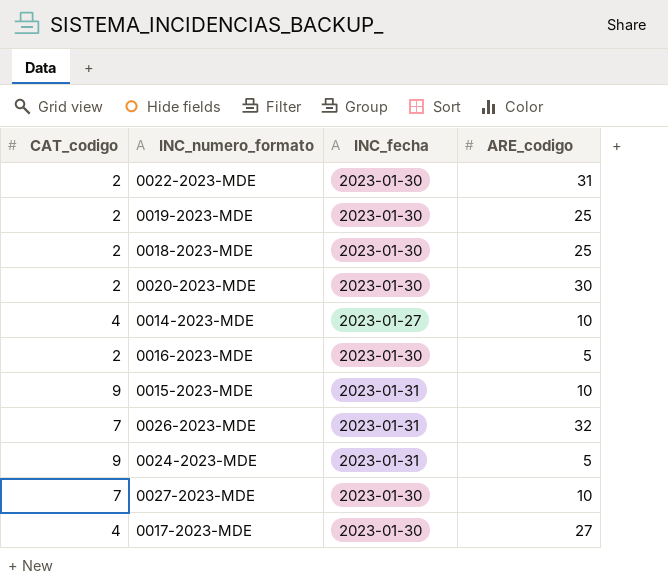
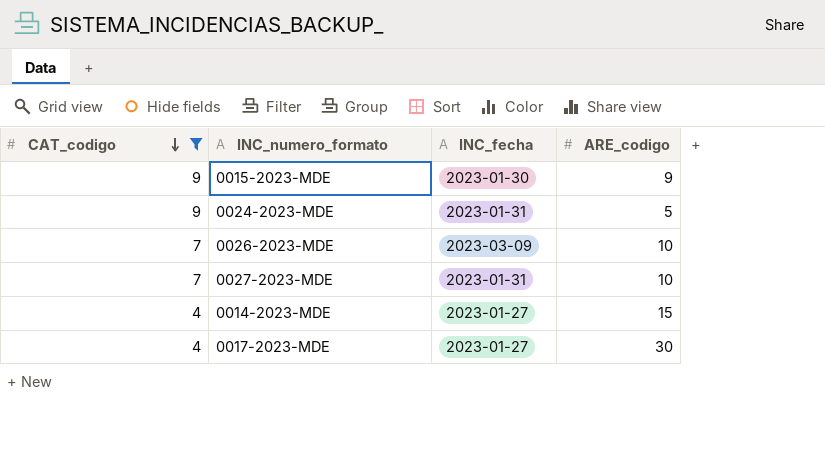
filter: none -> CAT_codigo != 2
row order: none -> CAT_codigo descending
0015-2023-MDE | INC_fecha: 2023-01-31 -> 2023-01-30
0015-2023-MDE | ARE_codigo: 10 -> 9
0026-2023-MDE | INC_fecha: 2023-01-31 -> 2023-03-09
0026-2023-MDE | ARE_codigo: 32 -> 10
0027-2023-MDE | INC_fecha: 2023-01-30 -> 2023-01-31
0014-2023-MDE | ARE_codigo: 10 -> 15
0017-2023-MDE | INC_fecha: 2023-01-30 -> 2023-01-27
0017-2023-MDE | ARE_codigo: 27 -> 30

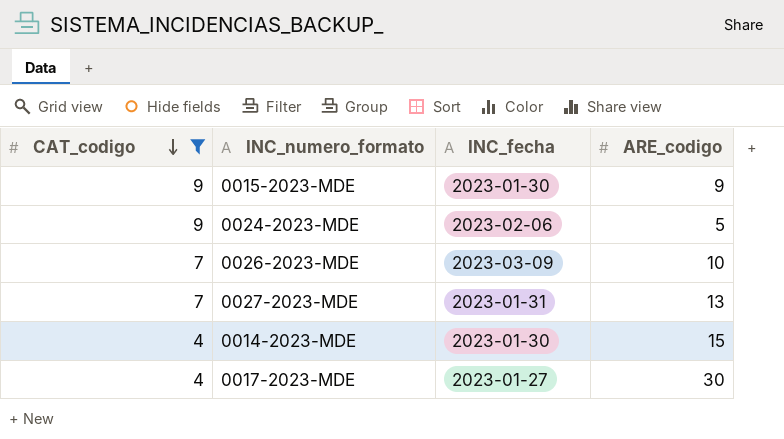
0024-2023-MDE | INC_fecha: 2023-01-31 -> 2023-02-06
0027-2023-MDE | ARE_codigo: 10 -> 13
0014-2023-MDE | INC_fecha: 2023-01-27 -> 2023-01-30

